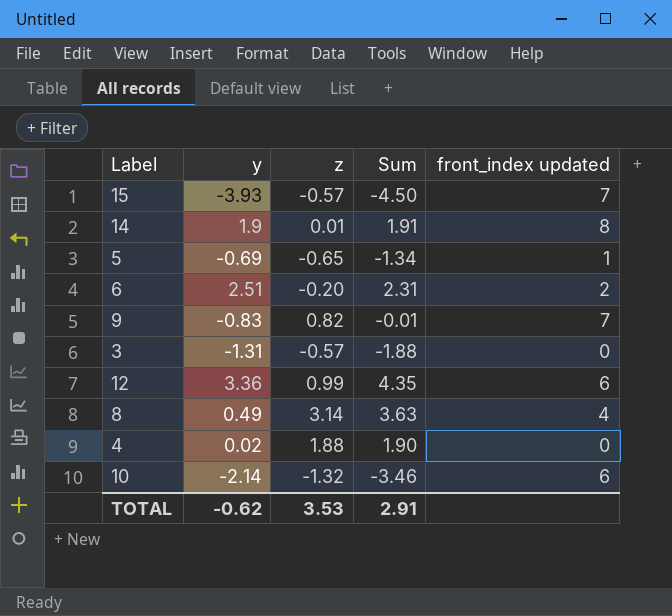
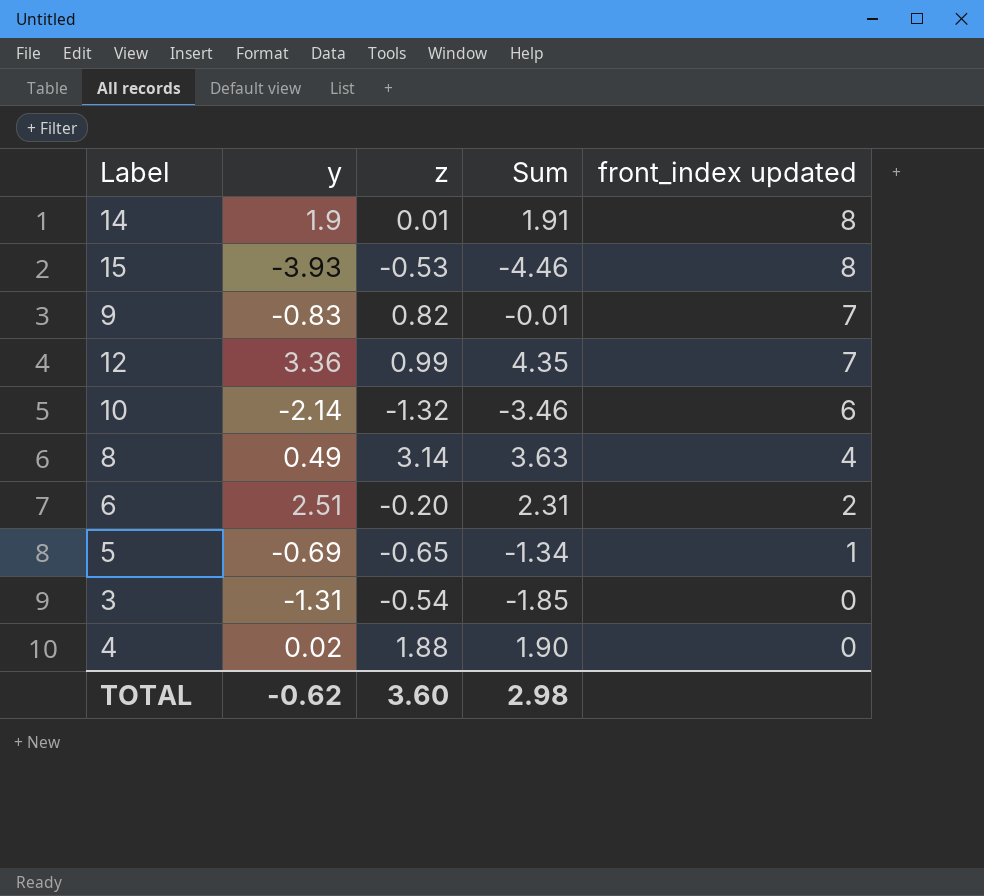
row order: none -> front_index updated descending
15 | z: -0.57 -> -0.53
15 | Sum: -4.50 -> -4.46
15 | front_index updated: 7 -> 8
12 | front_index updated: 6 -> 7
3 | z: -0.57 -> -0.54
3 | Sum: -1.88 -> -1.85
TOTAL | z: 3.53 -> 3.60
TOTAL | Sum: 2.91 -> 2.98

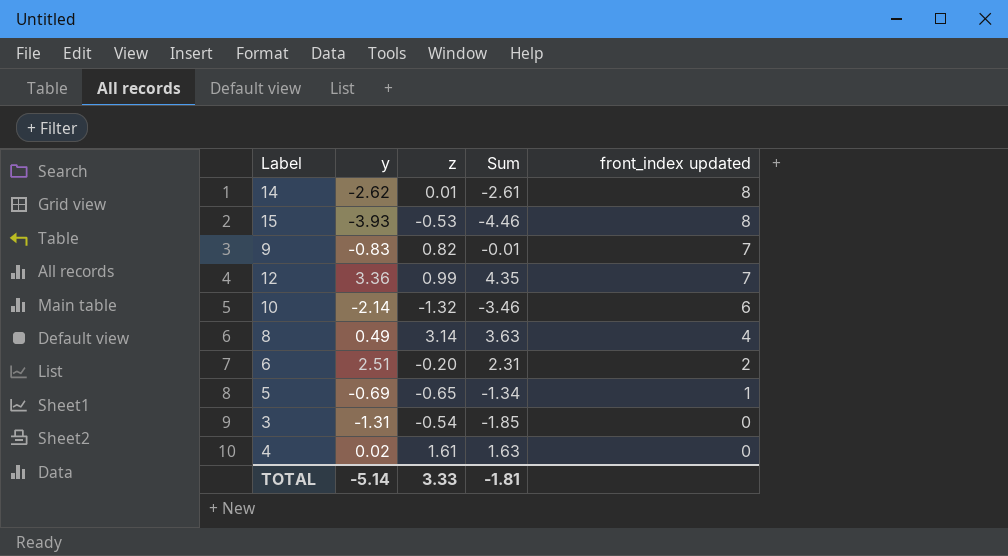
14 | y: 1.9 -> -2.62
14 | Sum: 1.91 -> -2.61
4 | z: 1.88 -> 1.61
4 | Sum: 1.90 -> 1.63
TOTAL | y: -0.62 -> -5.14
TOTAL | z: 3.60 -> 3.33
TOTAL | Sum: 2.98 -> -1.81

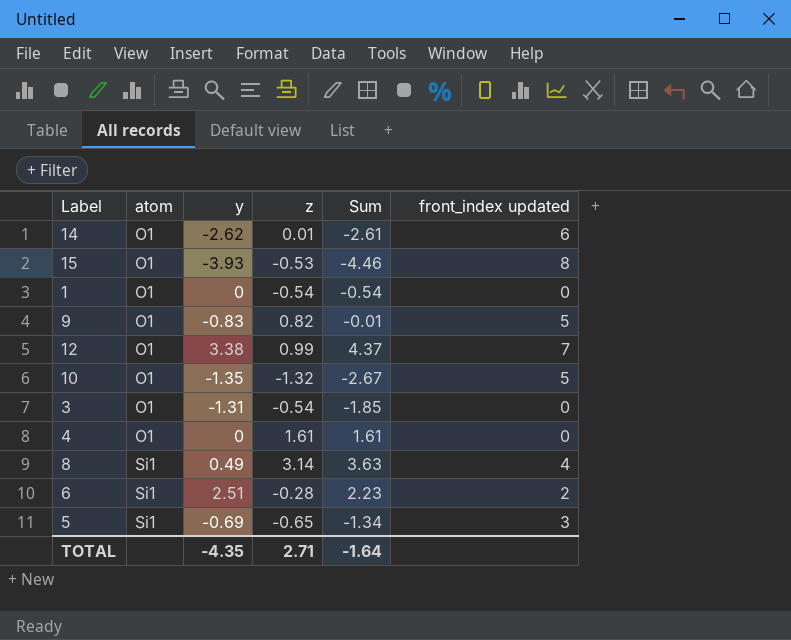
row order: front_index updated descending -> atom ascending
column atom | position: none -> 2
14 | front_index updated: 8 -> 6
row 1: none -> O1 | 0 | -0.54 | -0.54 | 0
9 | front_index updated: 7 -> 5
12 | y: 3.36 -> 3.38
12 | Sum: 4.35 -> 4.37
10 | y: -2.14 -> -1.35
10 | Sum: -3.46 -> -2.67
10 | front_index updated: 6 -> 5
4 | y: 0.02 -> 0
4 | Sum: 1.63 -> 1.61
6 | z: -0.20 -> -0.28
6 | Sum: 2.31 -> 2.23
5 | front_index updated: 1 -> 3
TOTAL | y: -5.14 -> -4.35
TOTAL | z: 3.33 -> 2.71
TOTAL | Sum: -1.81 -> -1.64

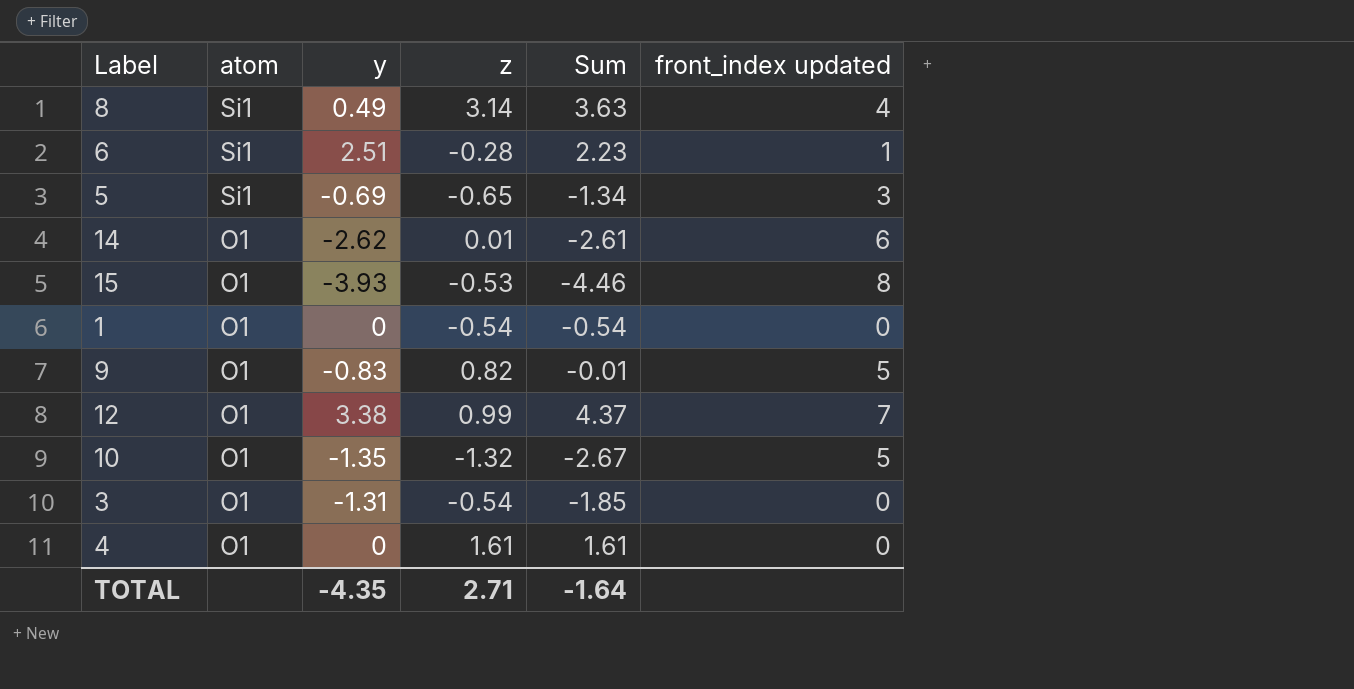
row order: atom ascending -> atom descending
6 | front_index updated: 2 -> 1

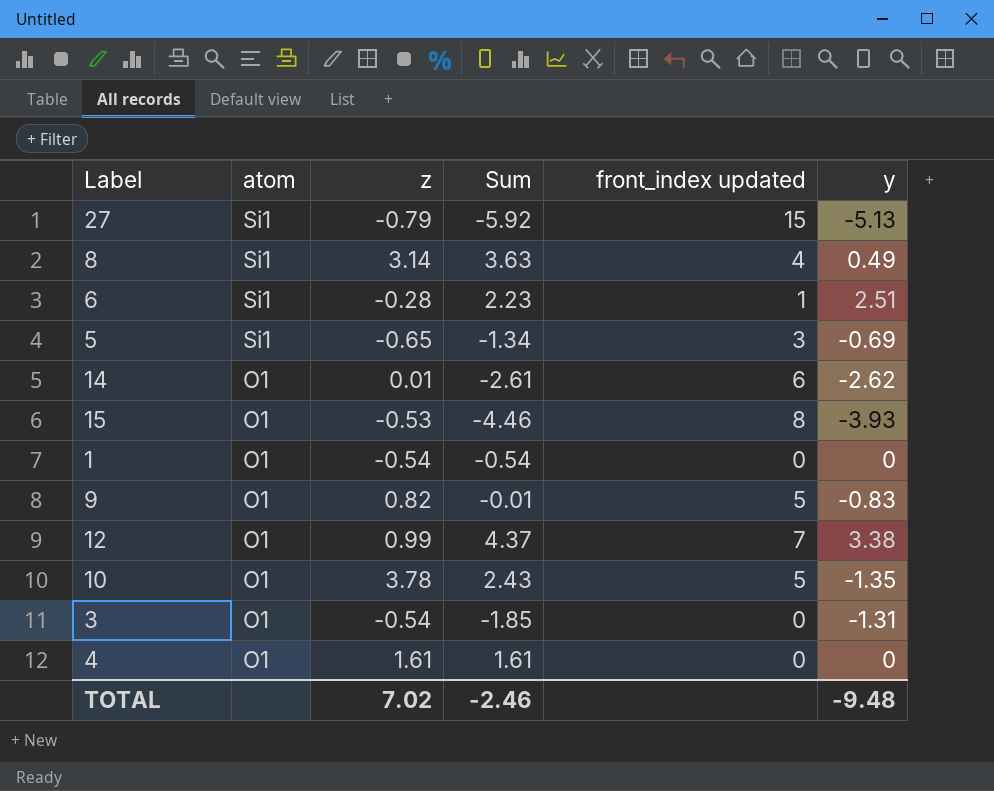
column y | position: 3 -> 6
row 27: none -> Si1 | -0.79 | -5.92 | 15 | -5.13
10 | z: -1.32 -> 3.78
10 | Sum: -2.67 -> 2.43
TOTAL | z: 2.71 -> 7.02
TOTAL | Sum: -1.64 -> -2.46
TOTAL | y: -4.35 -> -9.48

